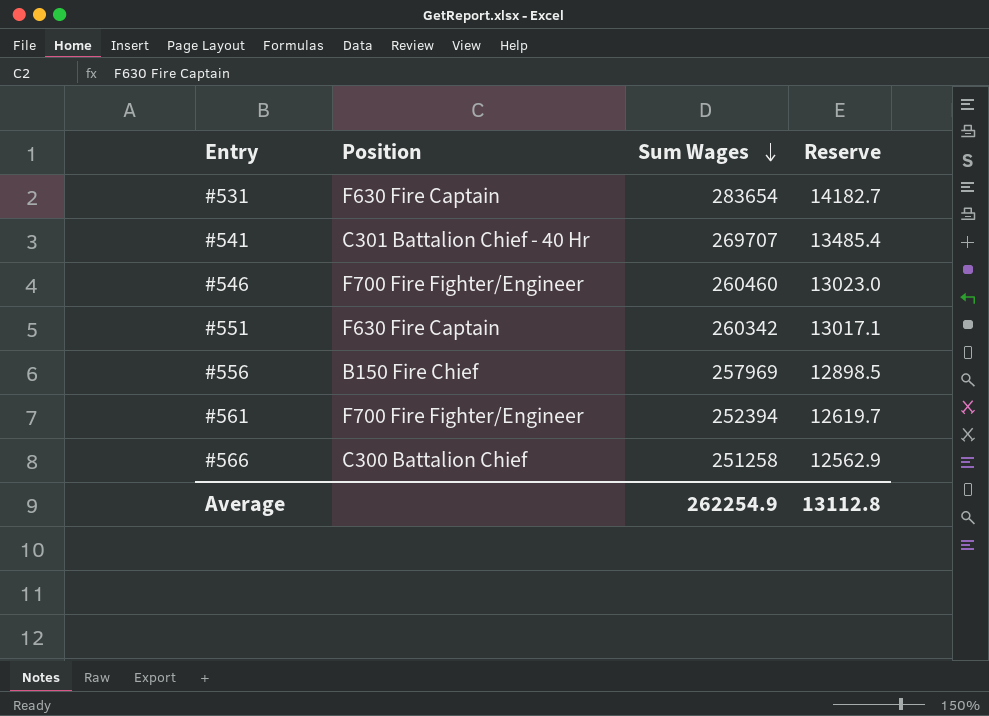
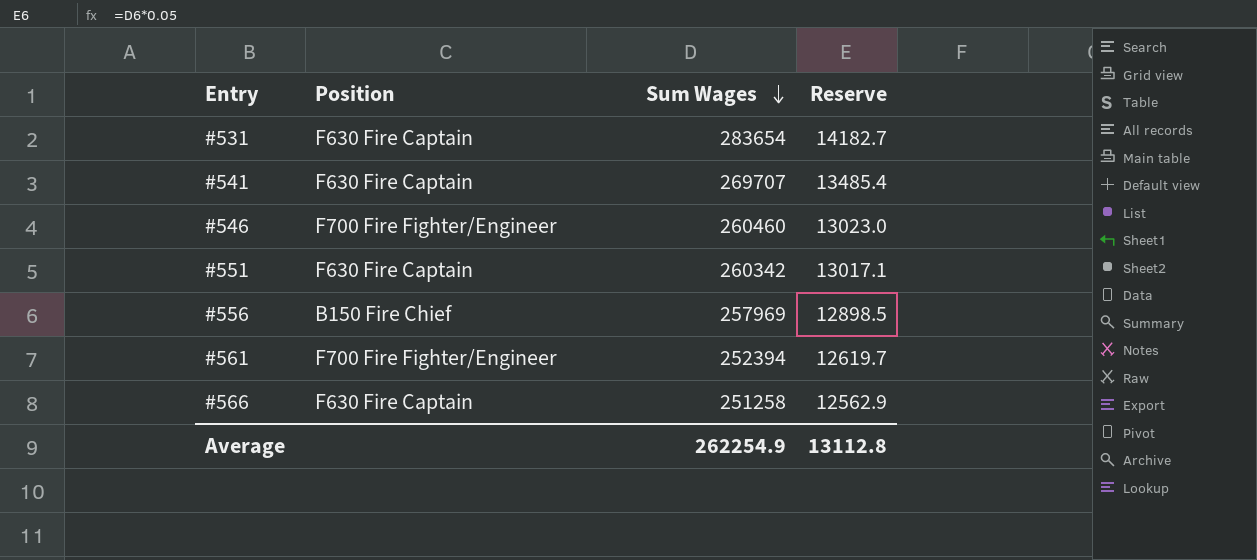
#541 | Position: C301 Battalion Chief - 40 Hr -> F630 Fire Captain
#566 | Position: C300 Battalion Chief -> F630 Fire Captain

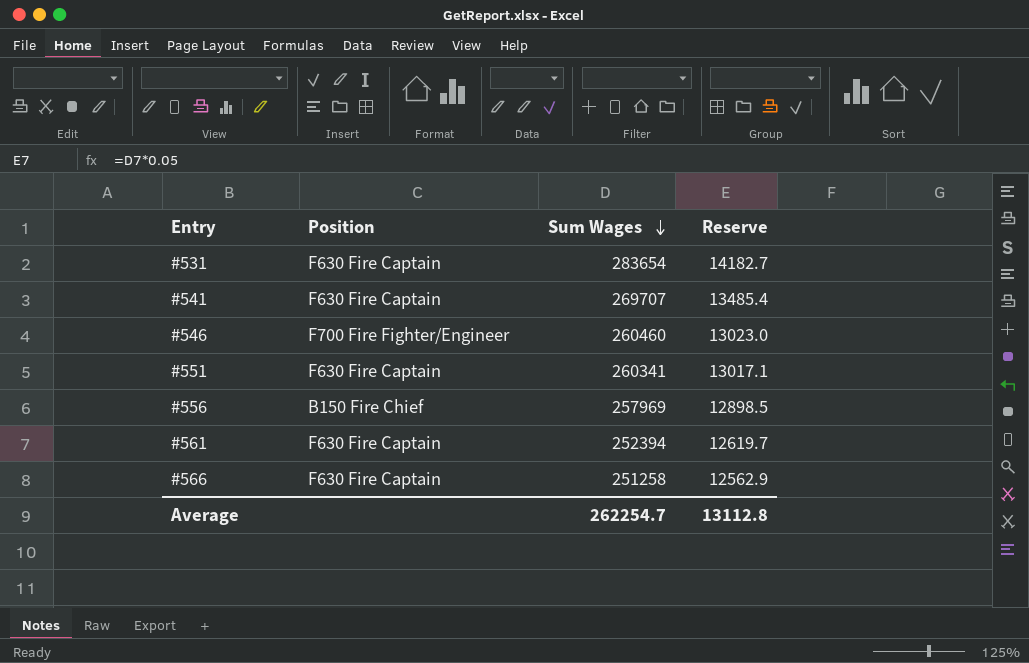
#551 | Sum Wages: 260342 -> 260341
#561 | Position: F700 Fire Fighter/Engineer -> F630 Fire Captain
Average | Sum Wages: 262254.9 -> 262254.7

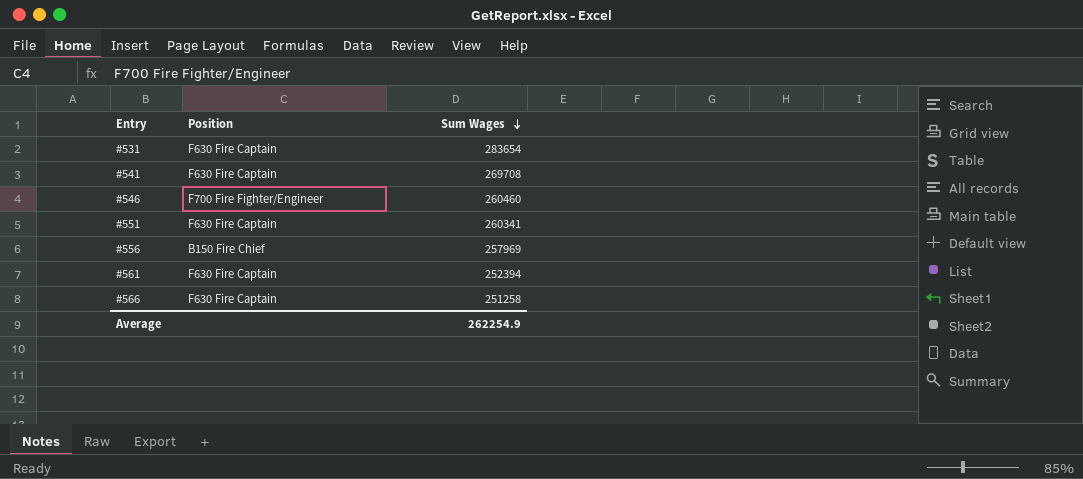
column Reserve | formula: [Sum Wages] * 0.05 -> none
#541 | Sum Wages: 269707 -> 269708
Average | Sum Wages: 262254.7 -> 262254.9

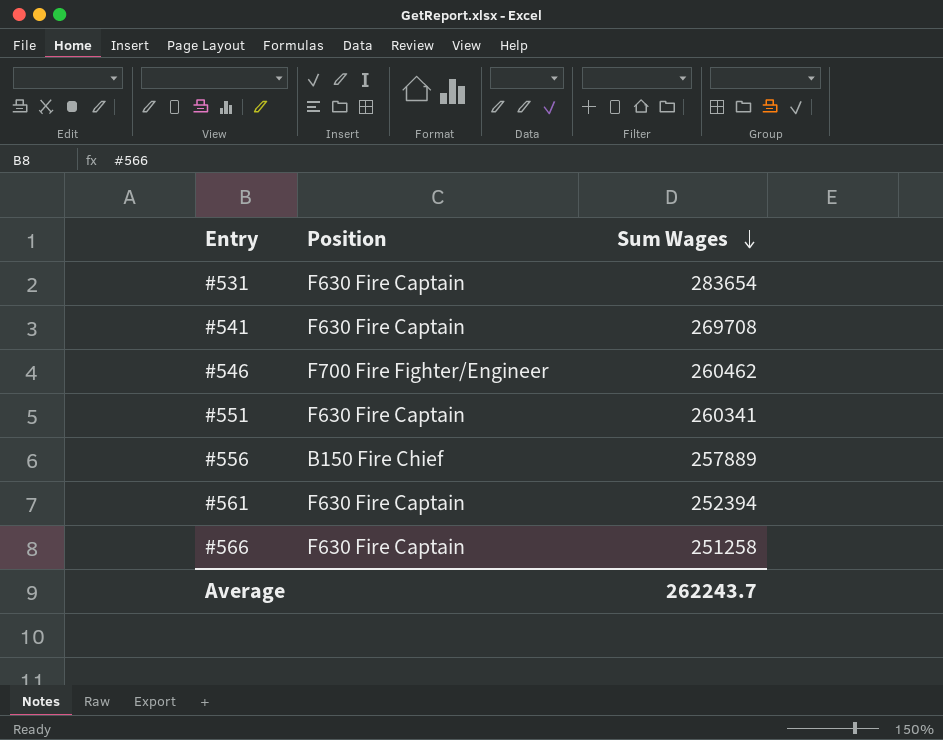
#546 | Sum Wages: 260460 -> 260462
#556 | Sum Wages: 257969 -> 257889
Average | Sum Wages: 262254.9 -> 262243.7

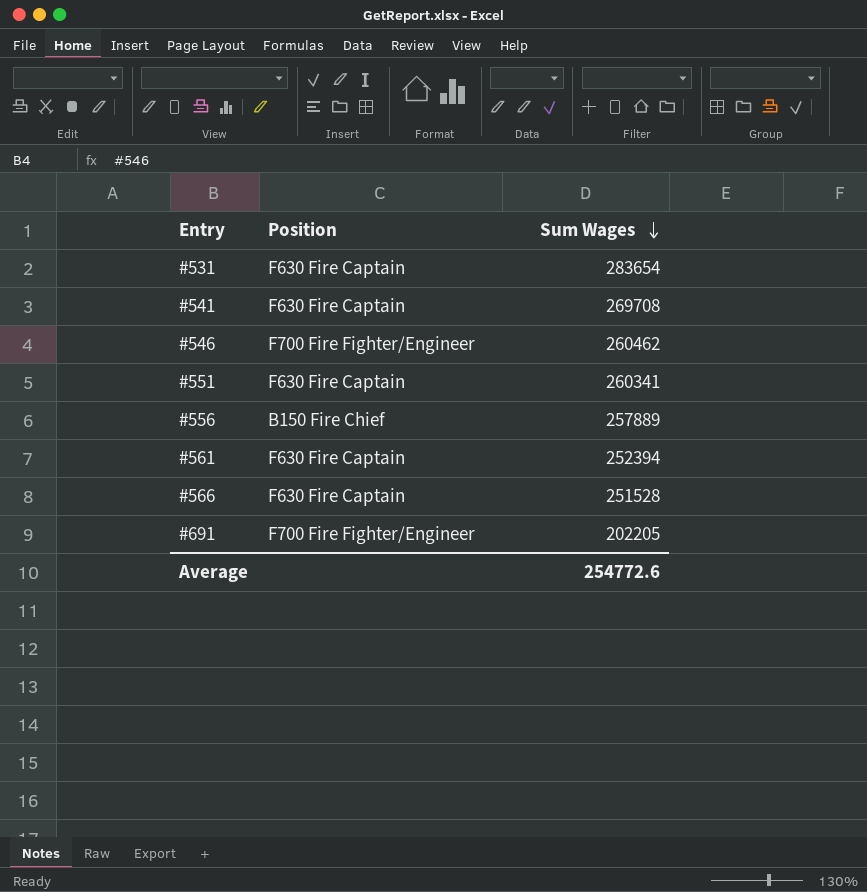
#566 | Sum Wages: 251258 -> 251528
row #691: none -> F700 Fire Fighter/Engineer | 202205
Average | Sum Wages: 262243.7 -> 254772.6

